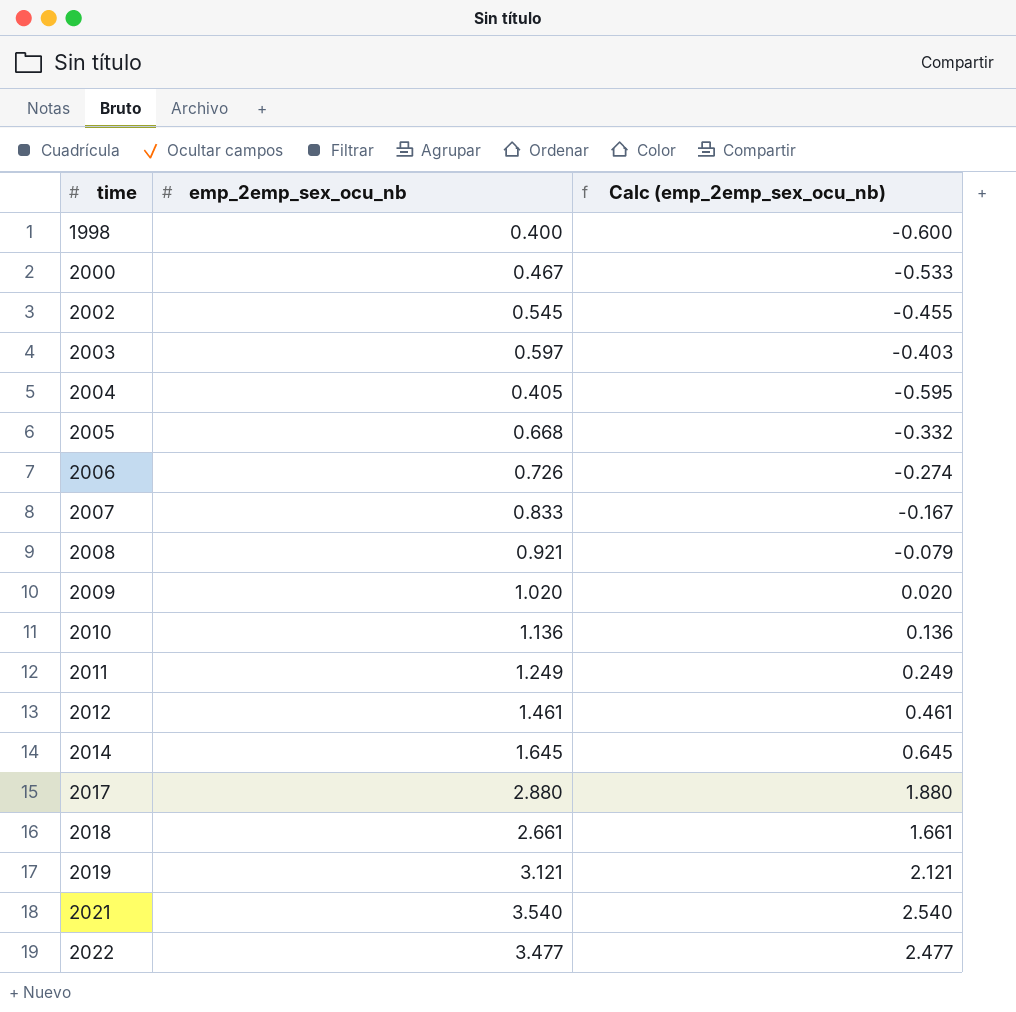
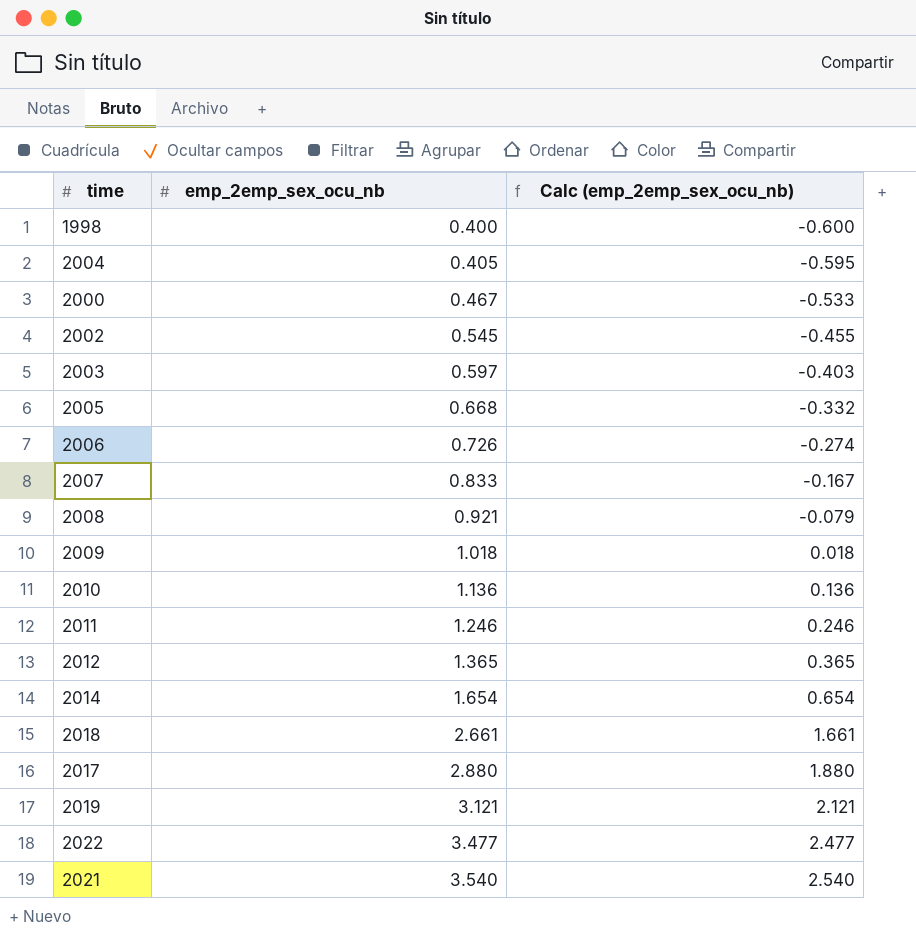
row order: time ascending -> emp_2emp_sex_ocu_nb ascending
2009 | emp_2emp_sex_ocu_nb: 1.020 -> 1.018
2009 | Calc (emp_2emp_sex_ocu_nb): 0.020 -> 0.018
2011 | emp_2emp_sex_ocu_nb: 1.249 -> 1.246
2011 | Calc (emp_2emp_sex_ocu_nb): 0.249 -> 0.246
2012 | emp_2emp_sex_ocu_nb: 1.461 -> 1.365
2012 | Calc (emp_2emp_sex_ocu_nb): 0.461 -> 0.365
2014 | emp_2emp_sex_ocu_nb: 1.645 -> 1.654
2014 | Calc (emp_2emp_sex_ocu_nb): 0.645 -> 0.654

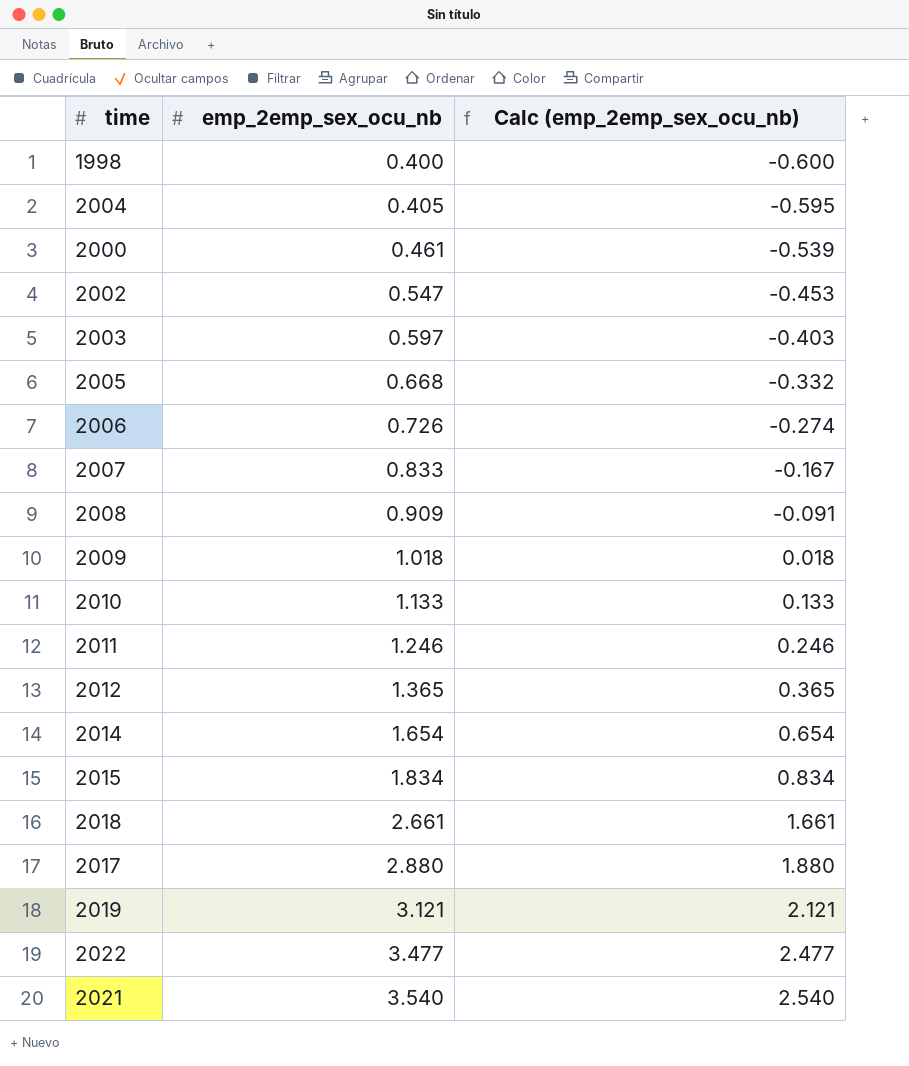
2000 | emp_2emp_sex_ocu_nb: 0.467 -> 0.461
2000 | Calc (emp_2emp_sex_ocu_nb): -0.533 -> -0.539
2002 | emp_2emp_sex_ocu_nb: 0.545 -> 0.547
2002 | Calc (emp_2emp_sex_ocu_nb): -0.455 -> -0.453
2008 | emp_2emp_sex_ocu_nb: 0.921 -> 0.909
2008 | Calc (emp_2emp_sex_ocu_nb): -0.079 -> -0.091
2010 | emp_2emp_sex_ocu_nb: 1.136 -> 1.133
2010 | Calc (emp_2emp_sex_ocu_nb): 0.136 -> 0.133
row 2015: none -> 1.834 | 0.834

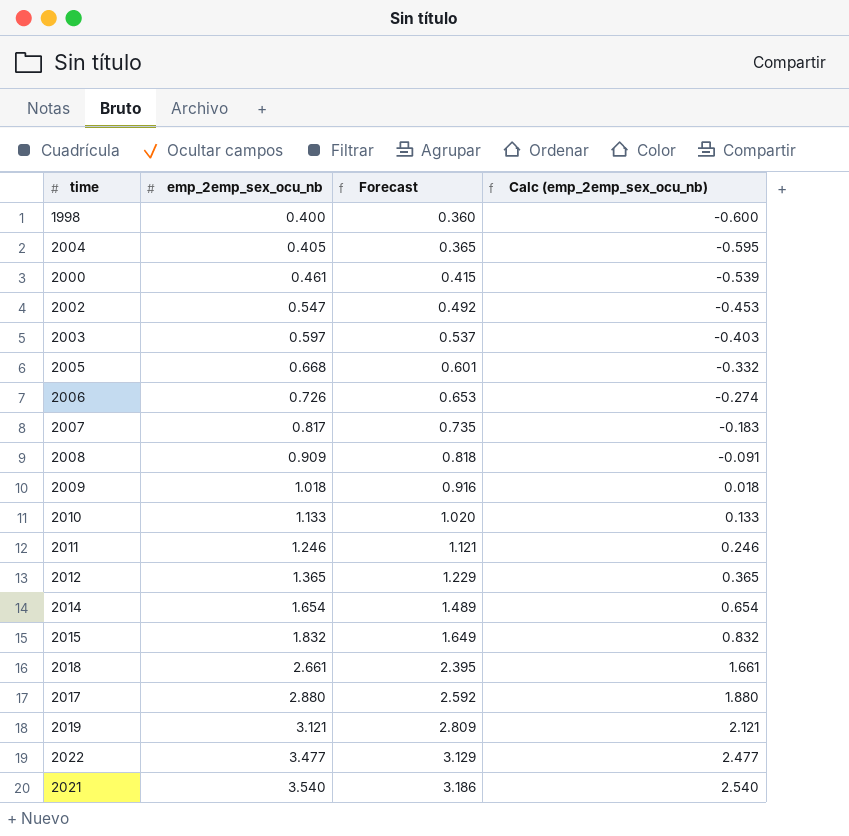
column Forecast | formula: none -> [emp_2emp_sex_ocu_nb] * 0.9
2007 | emp_2emp_sex_ocu_nb: 0.833 -> 0.817
2007 | Calc (emp_2emp_sex_ocu_nb): -0.167 -> -0.183
2015 | emp_2emp_sex_ocu_nb: 1.834 -> 1.832
2015 | Calc (emp_2emp_sex_ocu_nb): 0.834 -> 0.832

